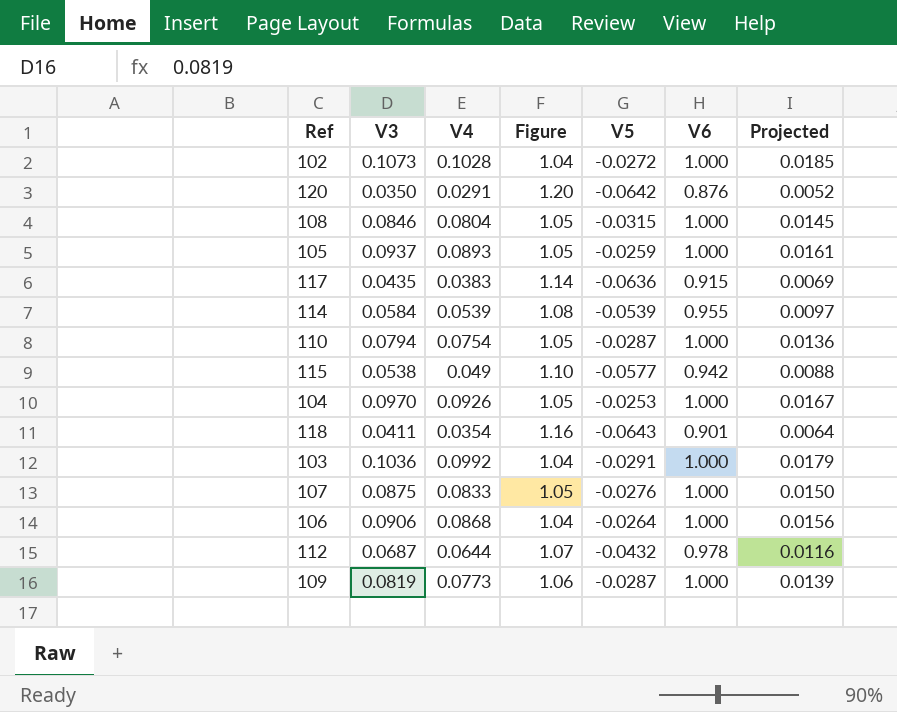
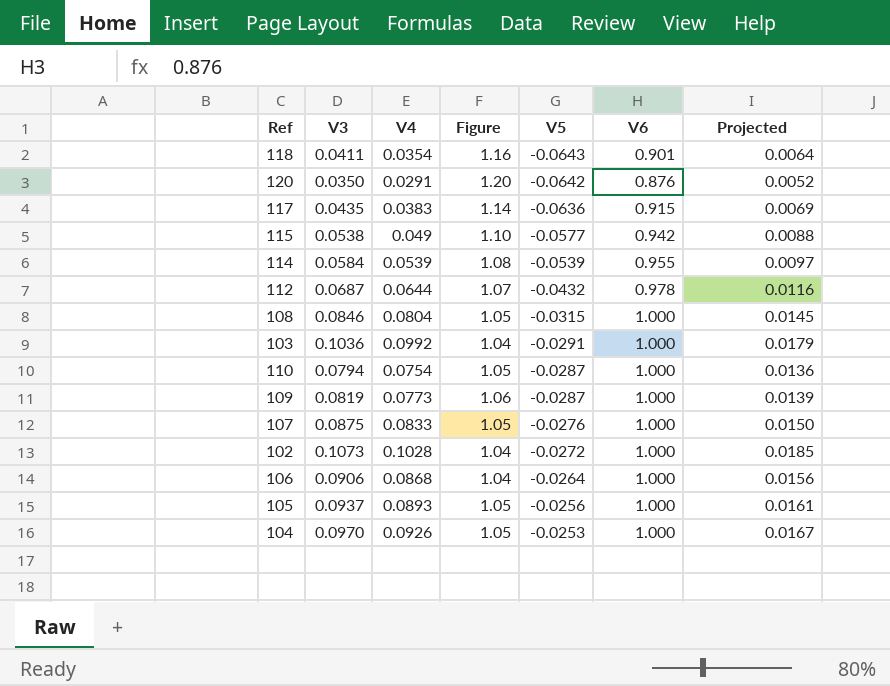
row order: none -> V5 ascending
105 | V5: -0.0259 -> -0.0256

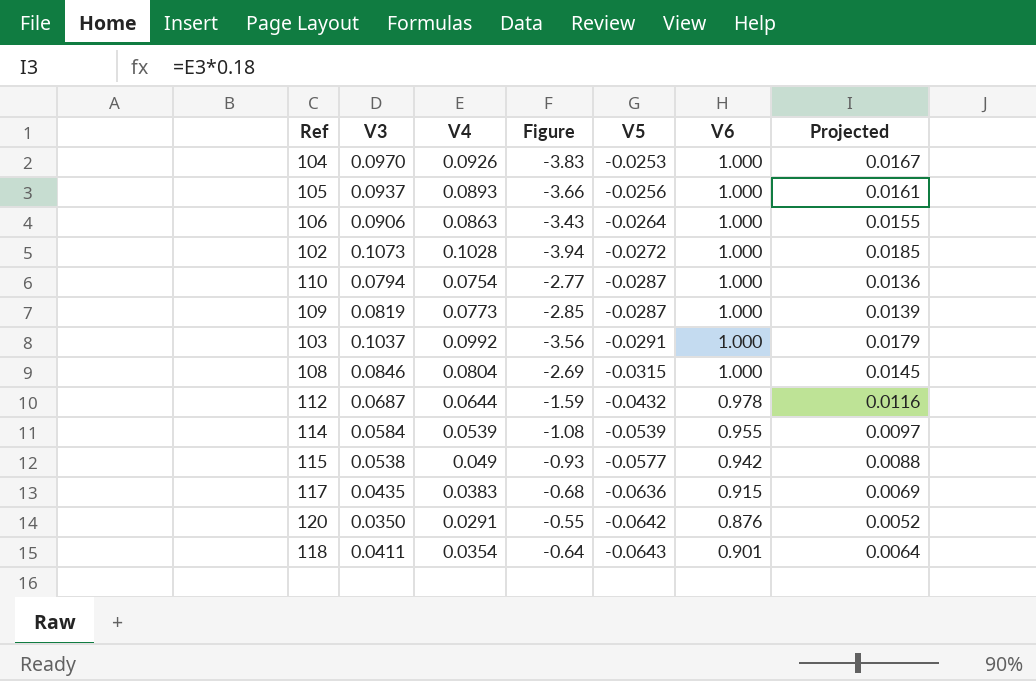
row order: V5 ascending -> V5 descending
column Figure | formula: [V3] / [V4] -> [V3] / [V5]
row 107: 0.0875 | 0.0833 | 1.05 | -0.0276 | 1.000 | 0.0150 -> none
106 | V4: 0.0868 -> 0.0863
106 | Projected: 0.0156 -> 0.0155
103 | V3: 0.1036 -> 0.1037

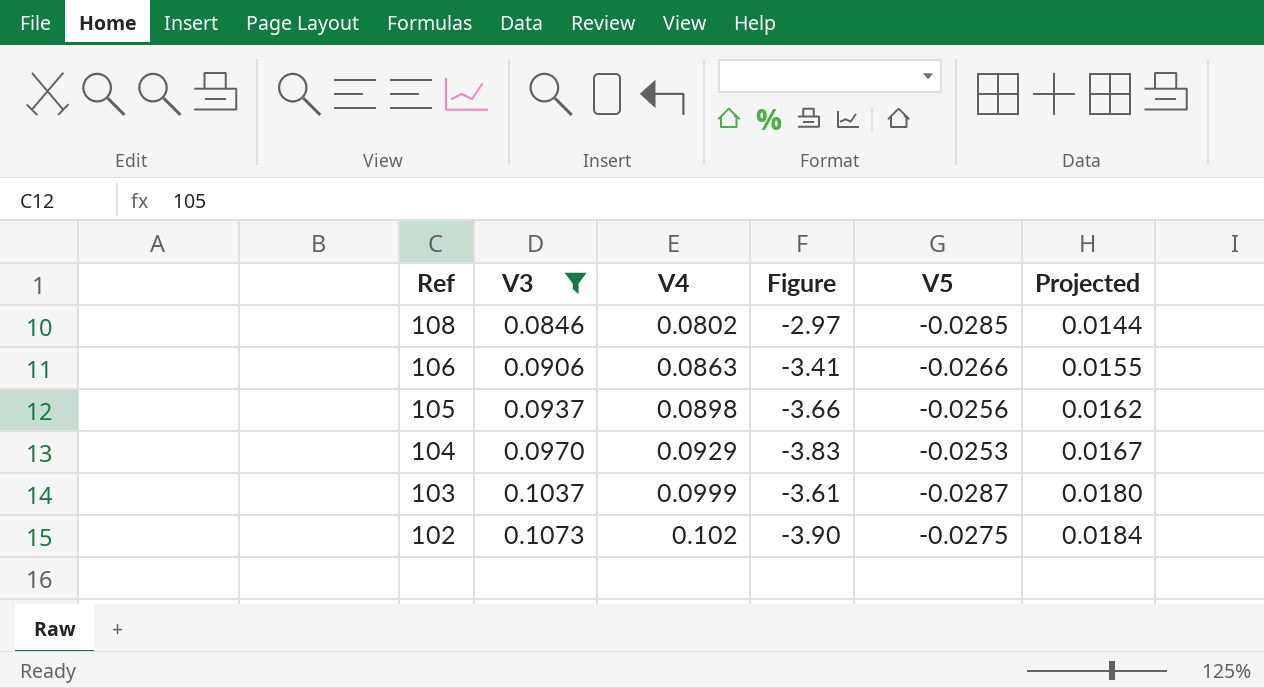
filter: none -> V3 >= 0.0846
row order: V5 descending -> Ref descending
column V6 | position: 6 -> none
108 | V4: 0.0804 -> 0.0802
108 | Figure: -2.69 -> -2.97
108 | V5: -0.0315 -> -0.0285
108 | Projected: 0.0145 -> 0.0144
106 | Figure: -3.43 -> -3.41
106 | V5: -0.0264 -> -0.0266
105 | V4: 0.0893 -> 0.0898
105 | Projected: 0.0161 -> 0.0162
104 | V4: 0.0926 -> 0.0929
103 | V4: 0.0992 -> 0.0999
103 | Figure: -3.56 -> -3.61
103 | V5: -0.0291 -> -0.0287
103 | Projected: 0.0179 -> 0.0180
102 | V4: 0.1028 -> 0.102
102 | Figure: -3.94 -> -3.90
102 | V5: -0.0272 -> -0.0275
102 | Projected: 0.0185 -> 0.0184

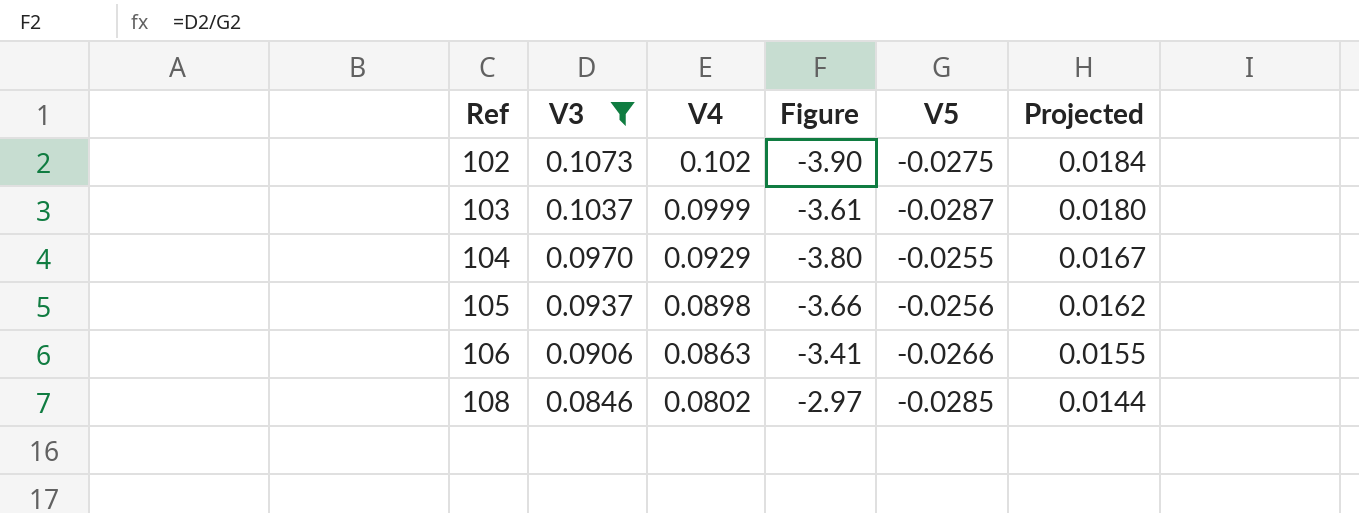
row order: Ref descending -> Ref ascending
104 | Figure: -3.83 -> -3.80
104 | V5: -0.0253 -> -0.0255

